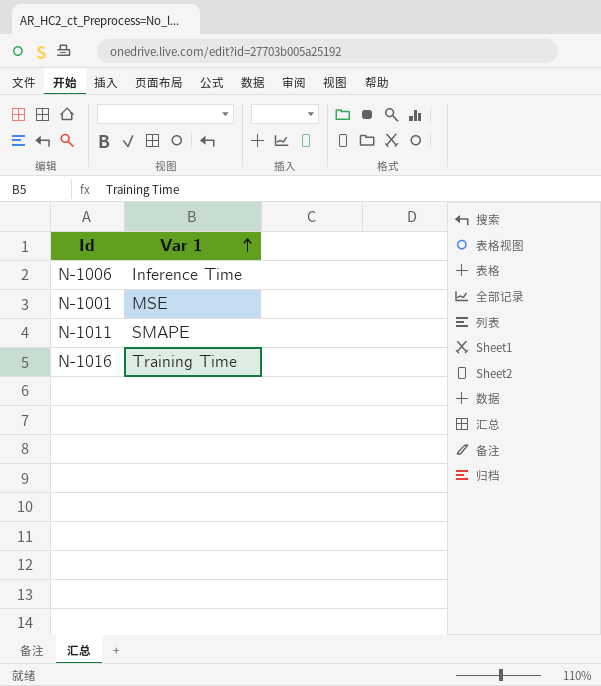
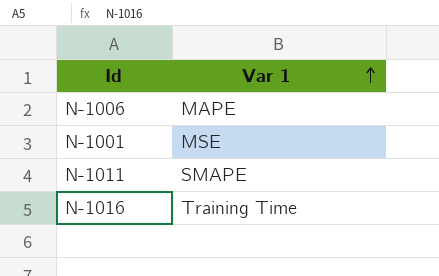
N-1006 | Var 1: Inference Time -> MAPE

